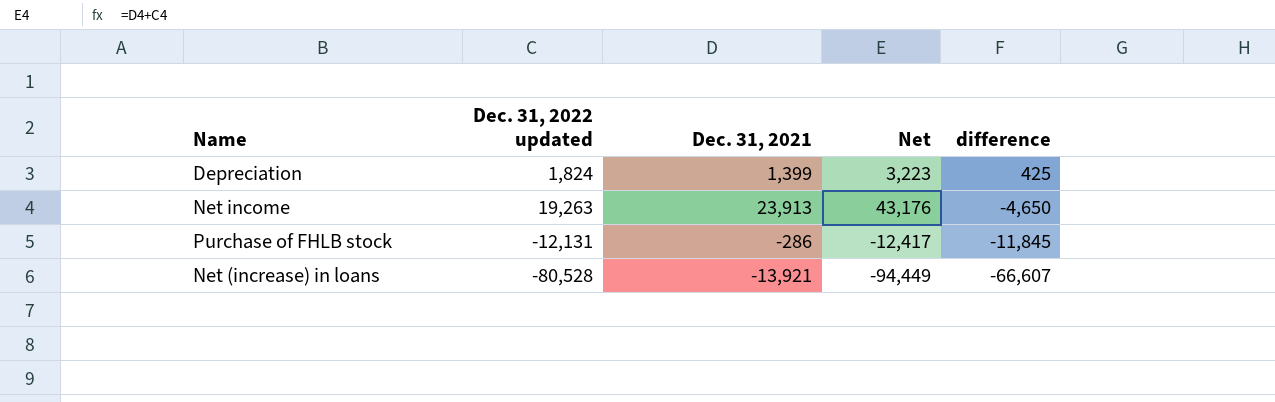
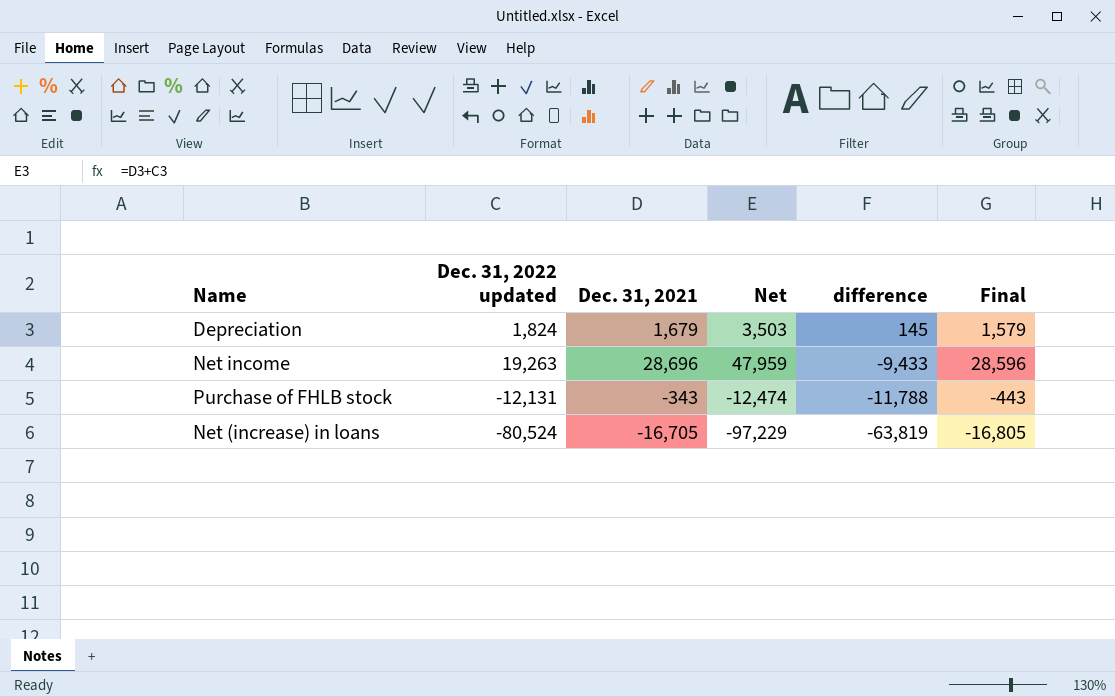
column Final | formula: none -> [Dec. 31, 2021] - 100
Depreciation | Dec. 31, 2021: 1,399 -> 1,679
Depreciation | Net: 3,223 -> 3,503
Depreciation | difference: 425 -> 145
Net income | Dec. 31, 2021: 23,913 -> 28,696
Net income | Net: 43,176 -> 47,959
Net income | difference: -4,650 -> -9,433
Purchase of FHLB stock | Dec. 31, 2021: -286 -> -343
Purchase of FHLB stock | Net: -12,417 -> -12,474
Purchase of FHLB stock | difference: -11,845 -> -11,788
Net (increase) in loans | Dec. 31, 2022 updated: -80,528 -> -80,524
Net (increase) in loans | Dec. 31, 2021: -13,921 -> -16,705
Net (increase) in loans | Net: -94,449 -> -97,229
Net (increase) in loans | difference: -66,607 -> -63,819

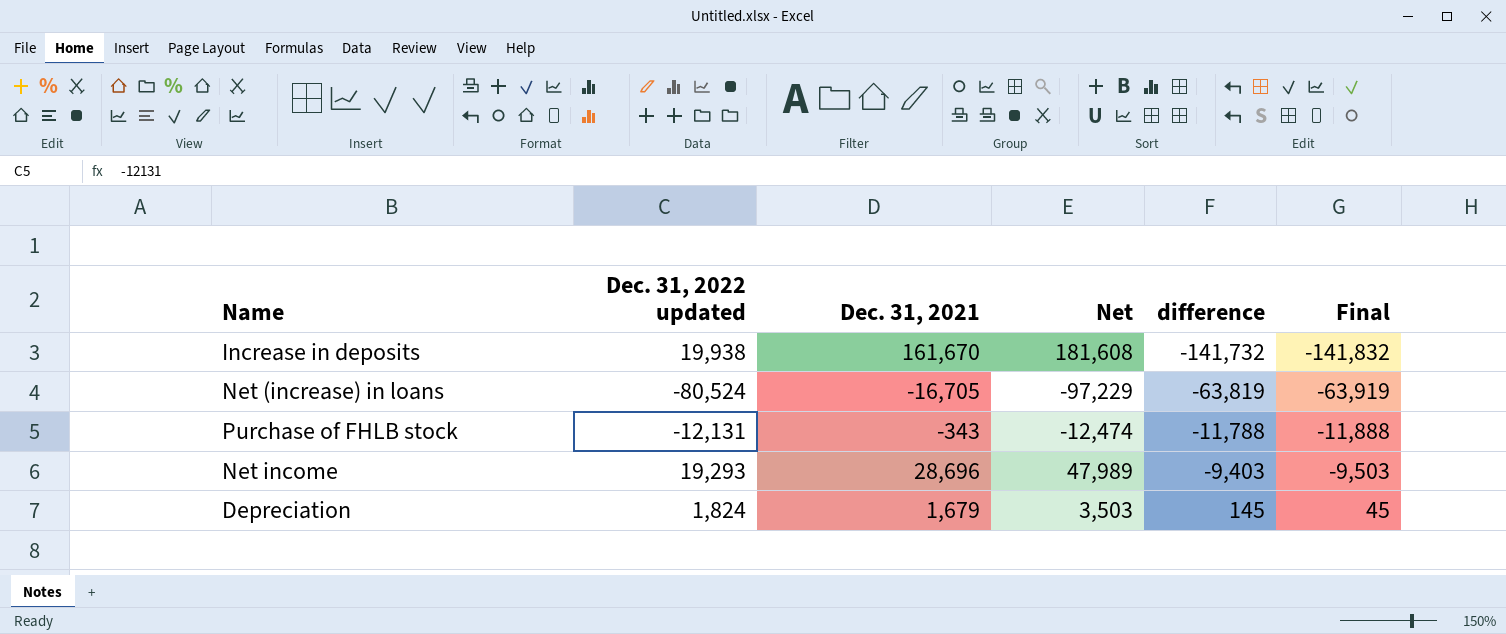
row order: difference descending -> difference ascending
column Final | formula: [Dec. 31, 2021] - 100 -> [difference] - 100
row Increase in deposits: none -> 19,938 | 161,670 | 181,608 | -141,732 | -141,832
Net income | Dec. 31, 2022 updated: 19,263 -> 19,293
Net income | Net: 47,959 -> 47,989
Net income | difference: -9,433 -> -9,403

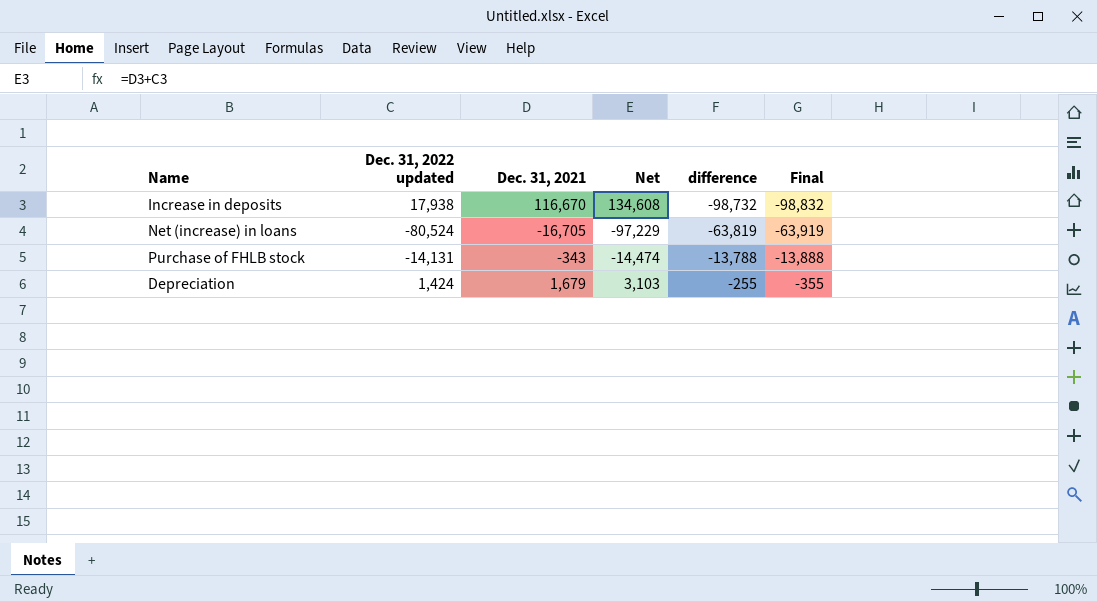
row Net income: 19,293 | 28,696 | 47,989 | -9,403 | -9,503 -> none
Increase in deposits | Dec. 31, 2022 updated: 19,938 -> 17,938
Increase in deposits | Dec. 31, 2021: 161,670 -> 116,670
Increase in deposits | Net: 181,608 -> 134,608
Increase in deposits | difference: -141,732 -> -98,732
Increase in deposits | Final: -141,832 -> -98,832
Purchase of FHLB stock | Dec. 31, 2022 updated: -12,131 -> -14,131
Purchase of FHLB stock | Net: -12,474 -> -14,474
Purchase of FHLB stock | difference: -11,788 -> -13,788
Purchase of FHLB stock | Final: -11,888 -> -13,888
Depreciation | Dec. 31, 2022 updated: 1,824 -> 1,424
Depreciation | Net: 3,503 -> 3,103
Depreciation | difference: 145 -> -255
Depreciation | Final: 45 -> -355

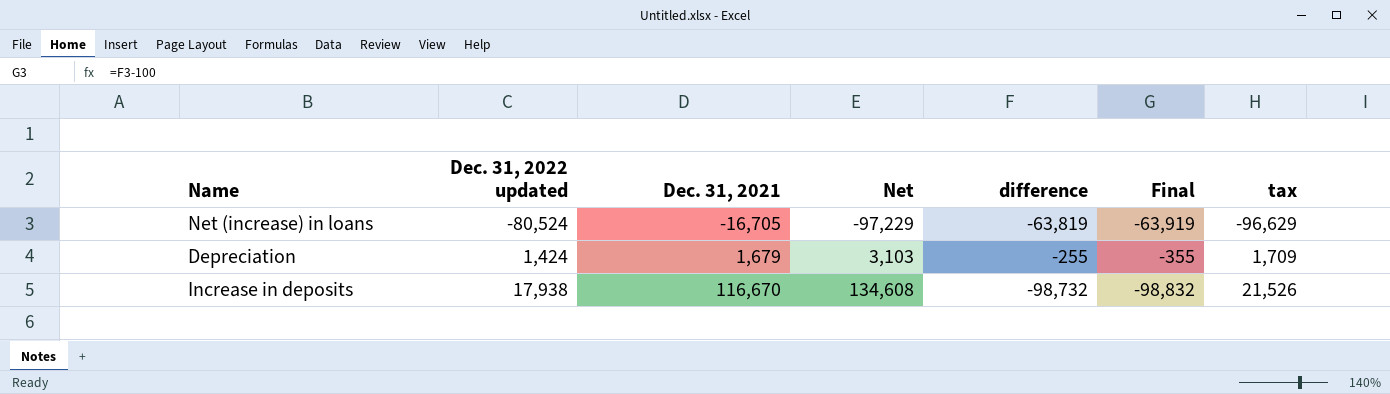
row order: difference ascending -> Dec. 31, 2022 updated ascending
column tax | formula: none -> [Dec. 31, 2022 updated] * 1.2
row Purchase of FHLB stock: -14,131 | -343 | -14,474 | -13,788 | -13,888 -> none

